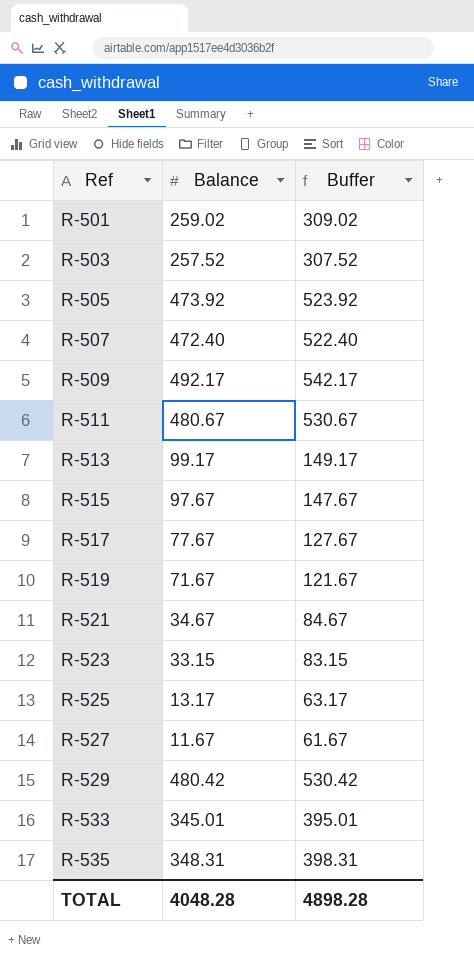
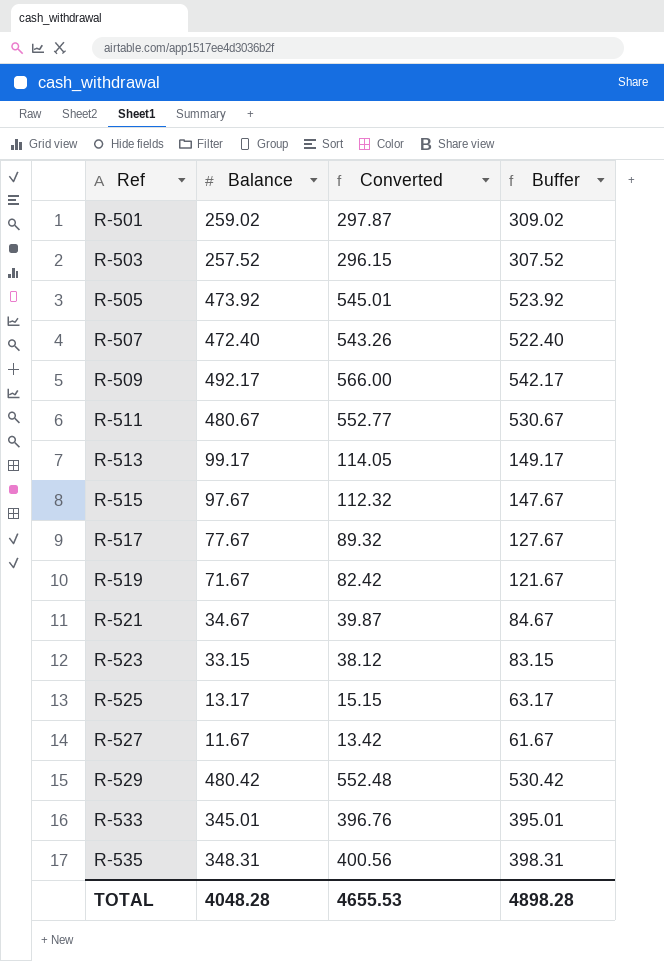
column Converted | formula: none -> [Balance] * 1.15

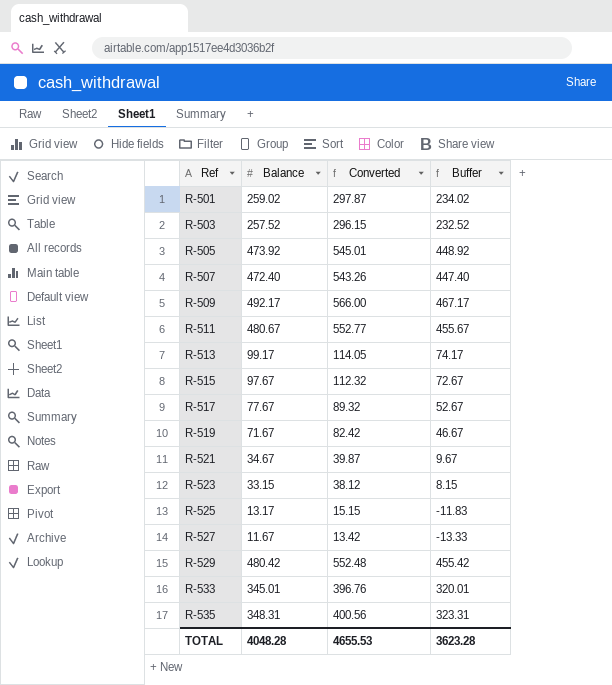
column Buffer | formula: [Balance] + 50 -> [Balance] - 25
TOTAL | Buffer: 4898.28 -> 3623.28

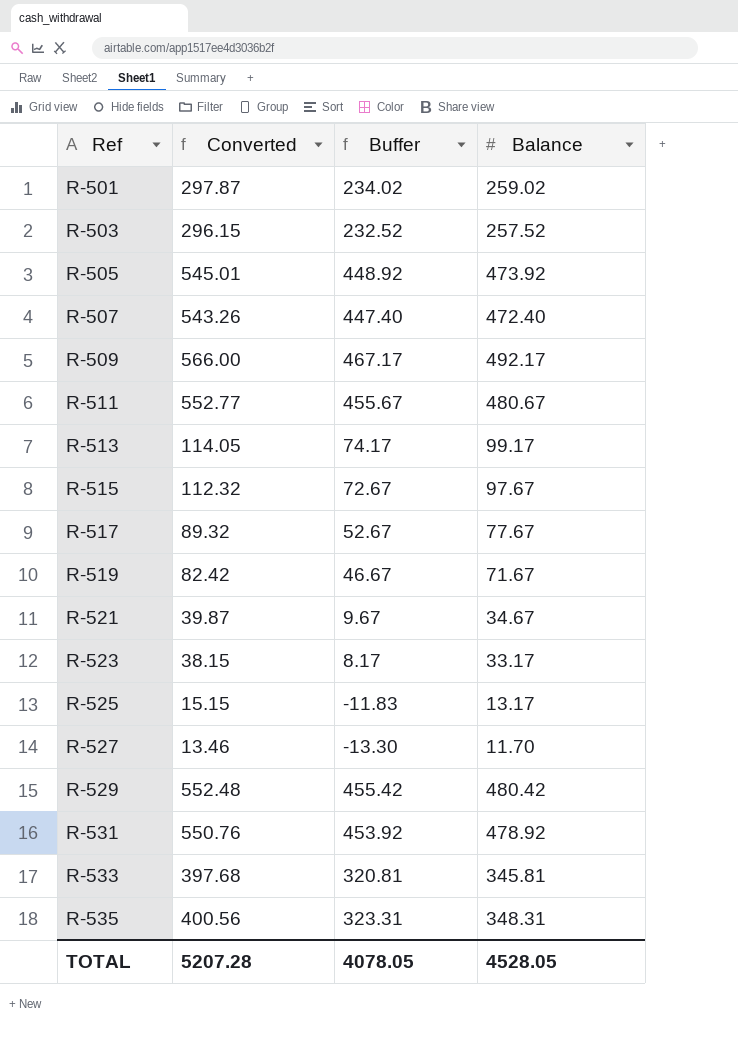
column Balance | position: 2 -> 4
R-523 | Converted: 38.12 -> 38.15
R-523 | Buffer: 8.15 -> 8.17
R-523 | Balance: 33.15 -> 33.17
R-527 | Converted: 13.42 -> 13.46
R-527 | Buffer: -13.33 -> -13.30
R-527 | Balance: 11.67 -> 11.70
row R-531: none -> 550.76 | 453.92 | 478.92
R-533 | Converted: 396.76 -> 397.68
R-533 | Buffer: 320.01 -> 320.81
R-533 | Balance: 345.01 -> 345.81
TOTAL | Converted: 4655.53 -> 5207.28
TOTAL | Buffer: 3623.28 -> 4078.05
TOTAL | Balance: 4048.28 -> 4528.05

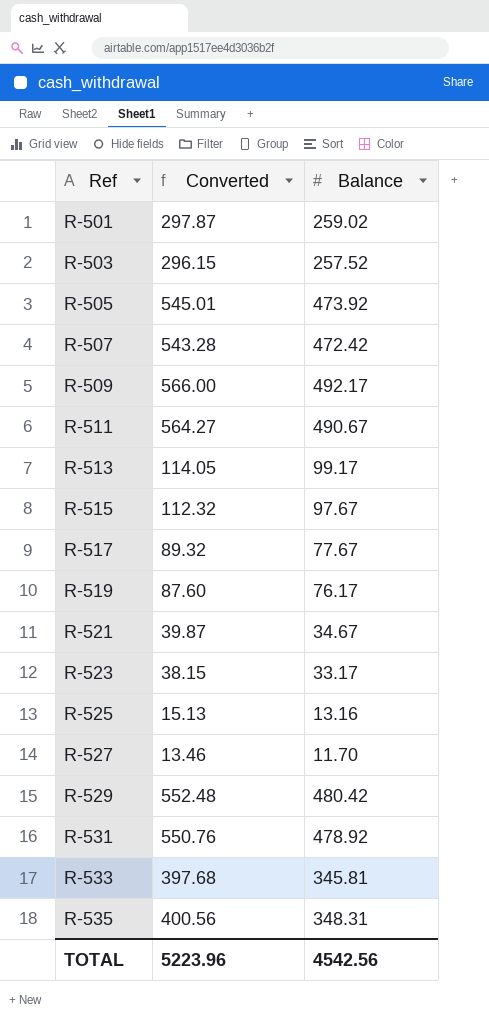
column Buffer | formula: [Balance] - 25 -> none
R-507 | Converted: 543.26 -> 543.28
R-507 | Balance: 472.40 -> 472.42
R-511 | Converted: 552.77 -> 564.27
R-511 | Balance: 480.67 -> 490.67
R-519 | Converted: 82.42 -> 87.60
R-519 | Balance: 71.67 -> 76.17
R-525 | Converted: 15.15 -> 15.13
R-525 | Balance: 13.17 -> 13.16
TOTAL | Converted: 5207.28 -> 5223.96
TOTAL | Balance: 4528.05 -> 4542.56

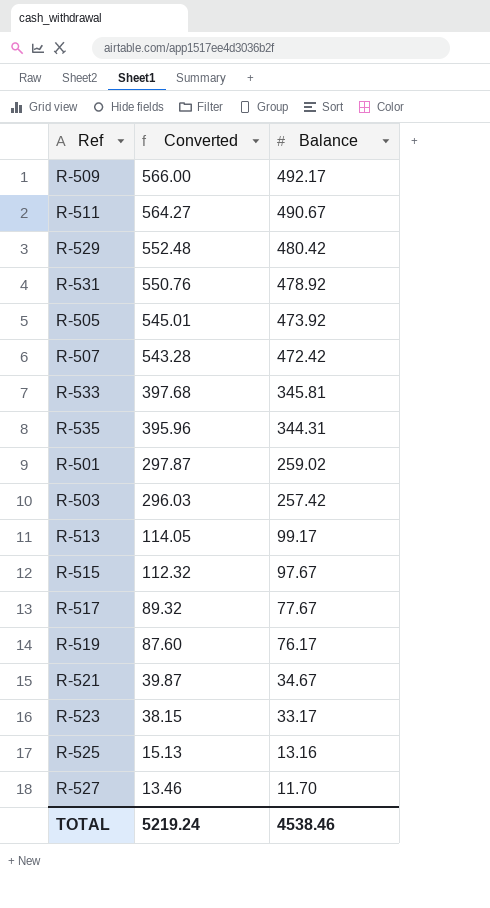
row order: Ref ascending -> Converted descending
R-535 | Converted: 400.56 -> 395.96
R-535 | Balance: 348.31 -> 344.31
R-503 | Converted: 296.15 -> 296.03
R-503 | Balance: 257.52 -> 257.42
TOTAL | Converted: 5223.96 -> 5219.24
TOTAL | Balance: 4542.56 -> 4538.46

